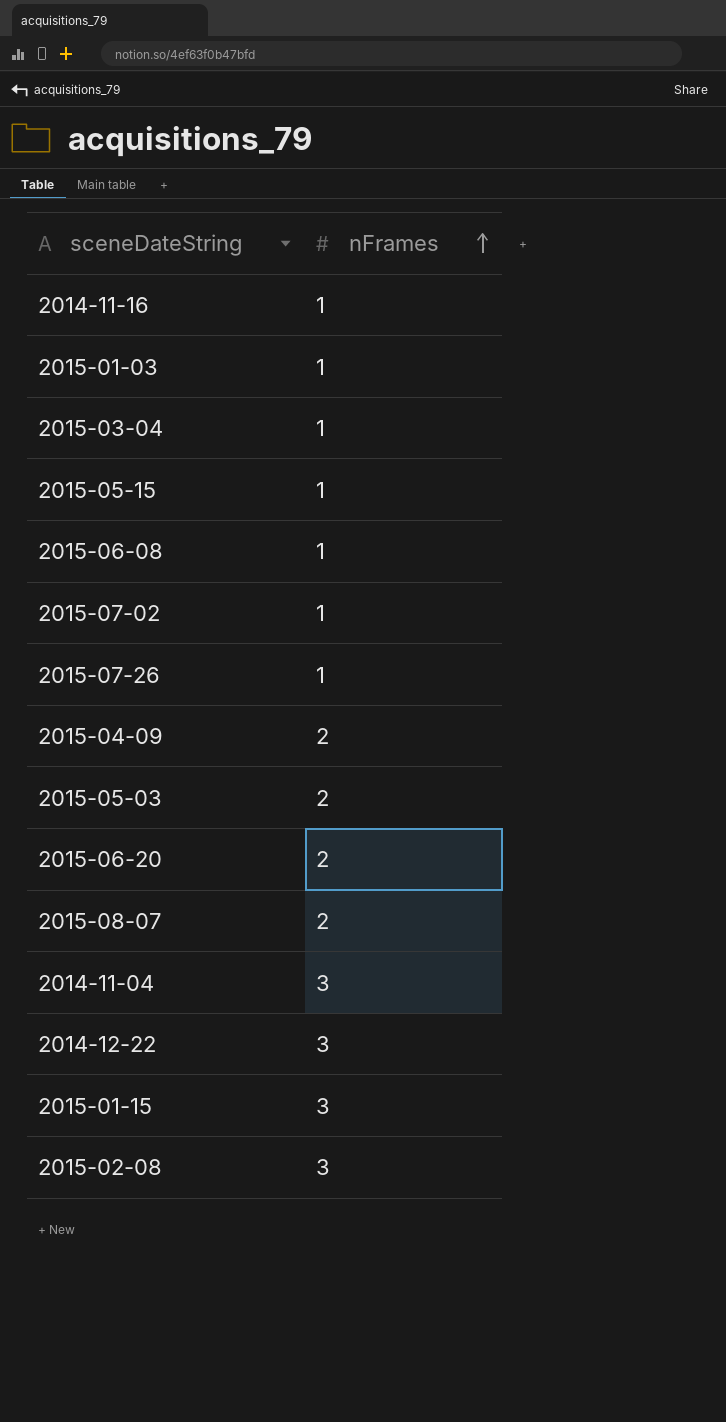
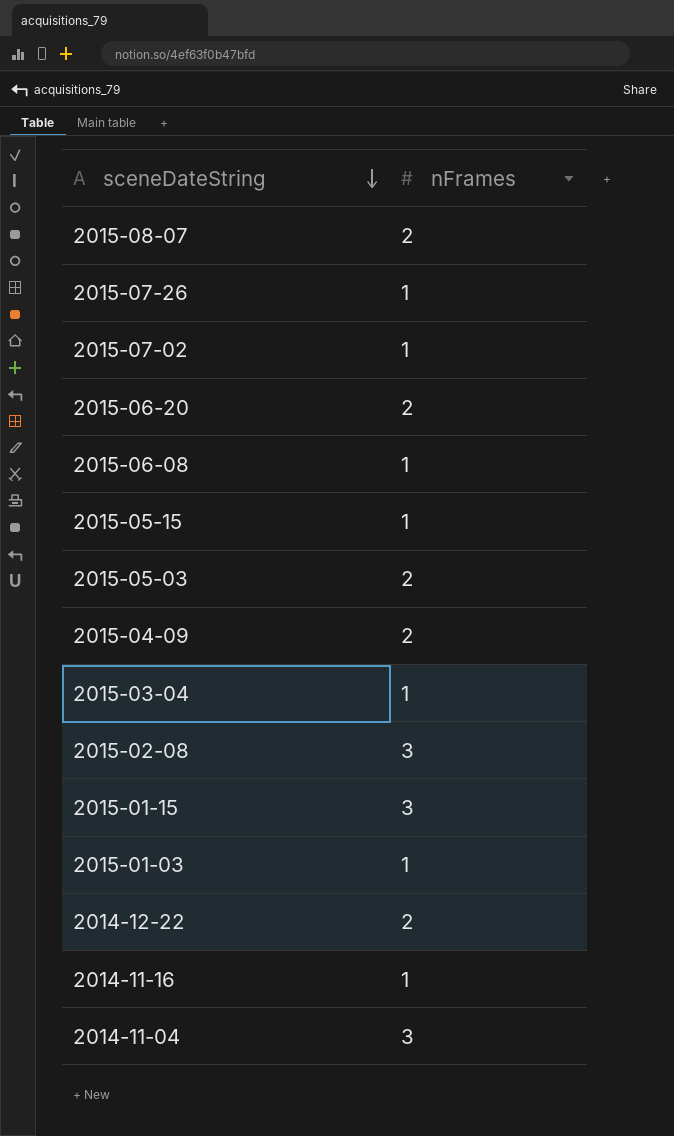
row order: nFrames ascending -> sceneDateString descending
2014-12-22 | nFrames: 3 -> 2

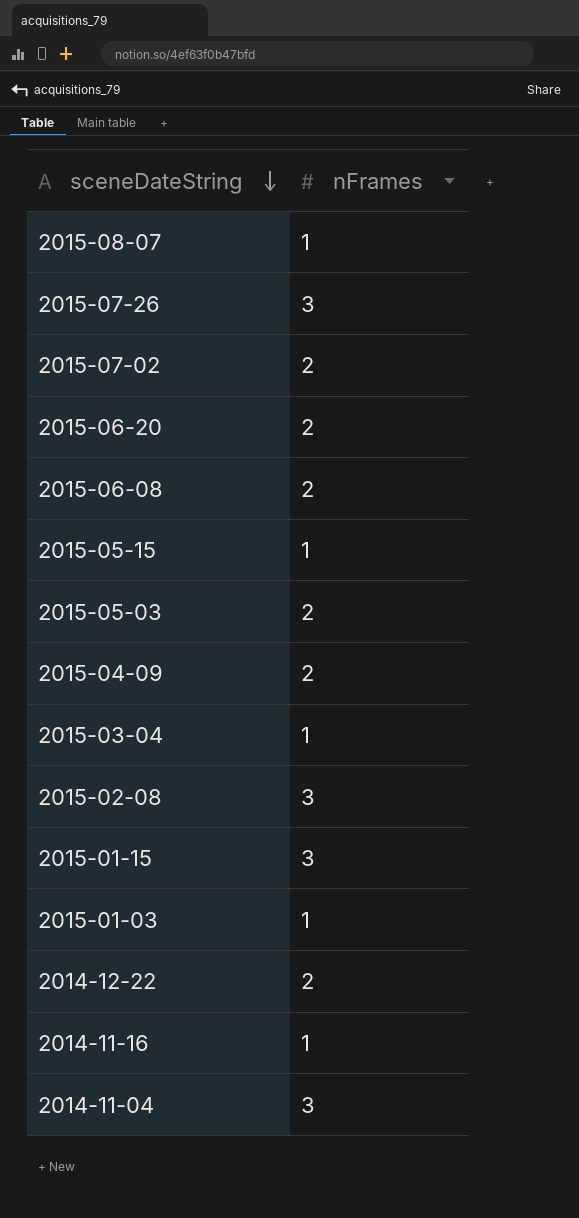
2015-08-07 | nFrames: 2 -> 1
2015-07-26 | nFrames: 1 -> 3
2015-07-02 | nFrames: 1 -> 2
2015-06-08 | nFrames: 1 -> 2

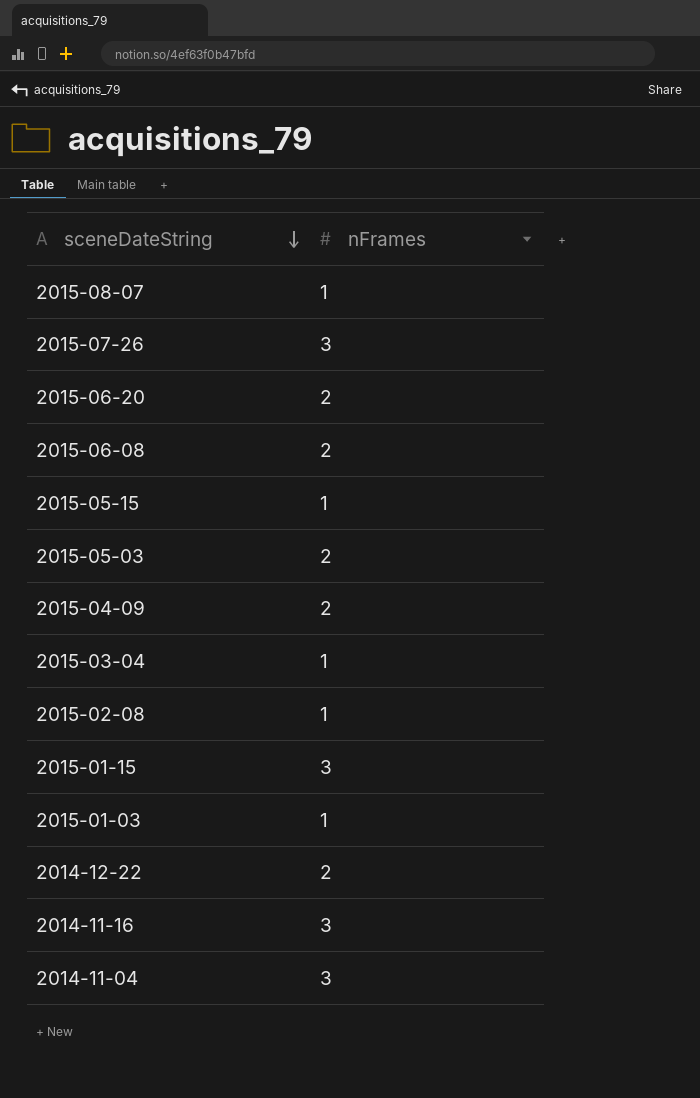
row 2015-07-02: 2 -> none
2015-02-08 | nFrames: 3 -> 1
2014-11-16 | nFrames: 1 -> 3

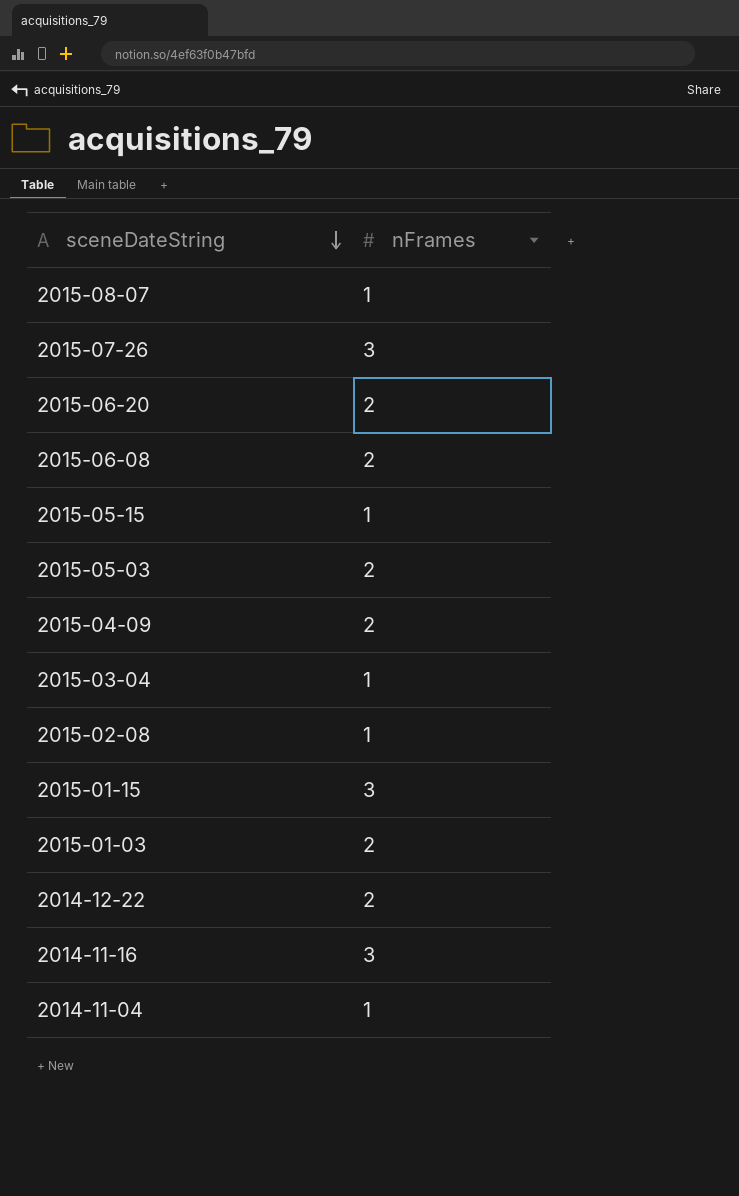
2015-01-03 | nFrames: 1 -> 2
2014-11-04 | nFrames: 3 -> 1

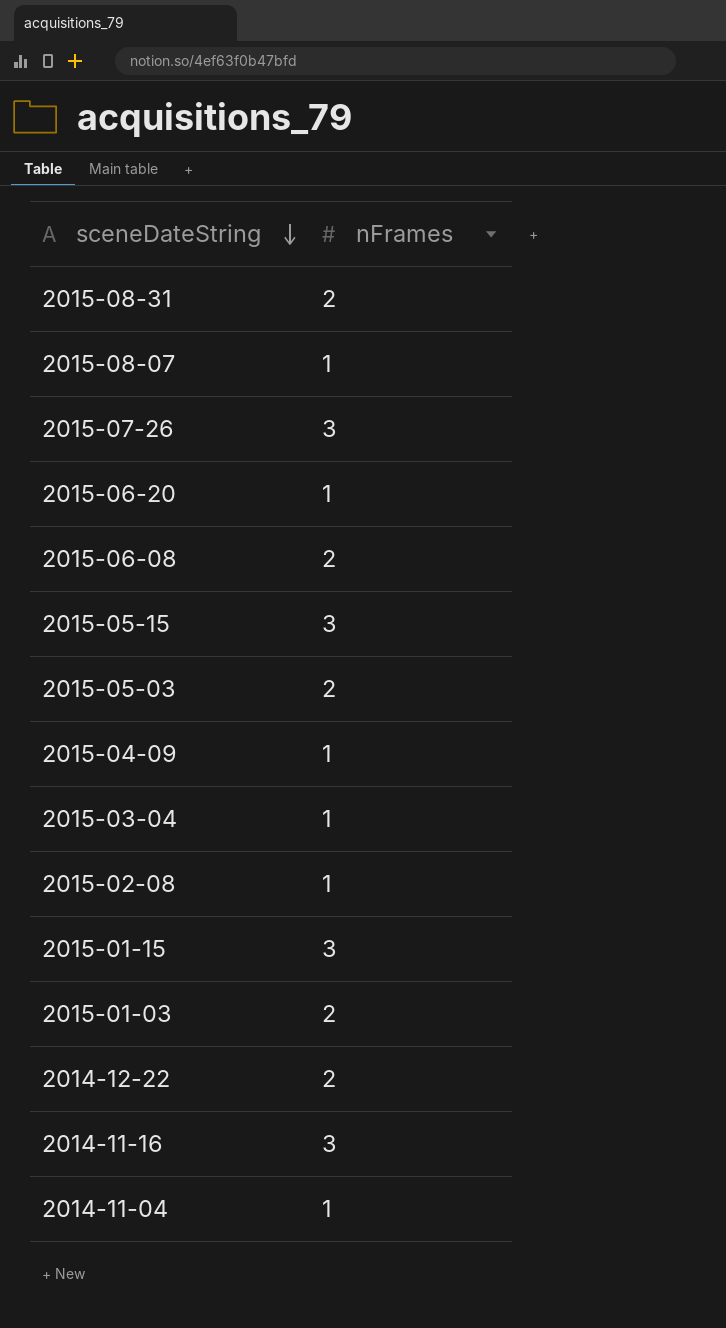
row 2015-08-31: none -> 2
2015-06-20 | nFrames: 2 -> 1
2015-05-15 | nFrames: 1 -> 3
2015-04-09 | nFrames: 2 -> 1

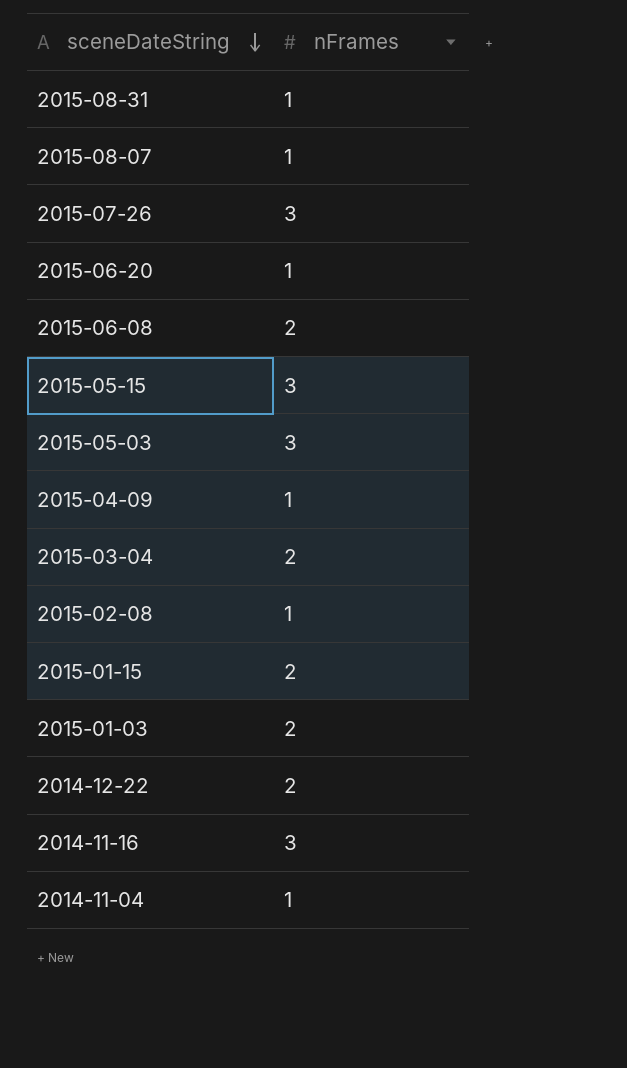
2015-08-31 | nFrames: 2 -> 1
2015-05-03 | nFrames: 2 -> 3
2015-03-04 | nFrames: 1 -> 2
2015-01-15 | nFrames: 3 -> 2

